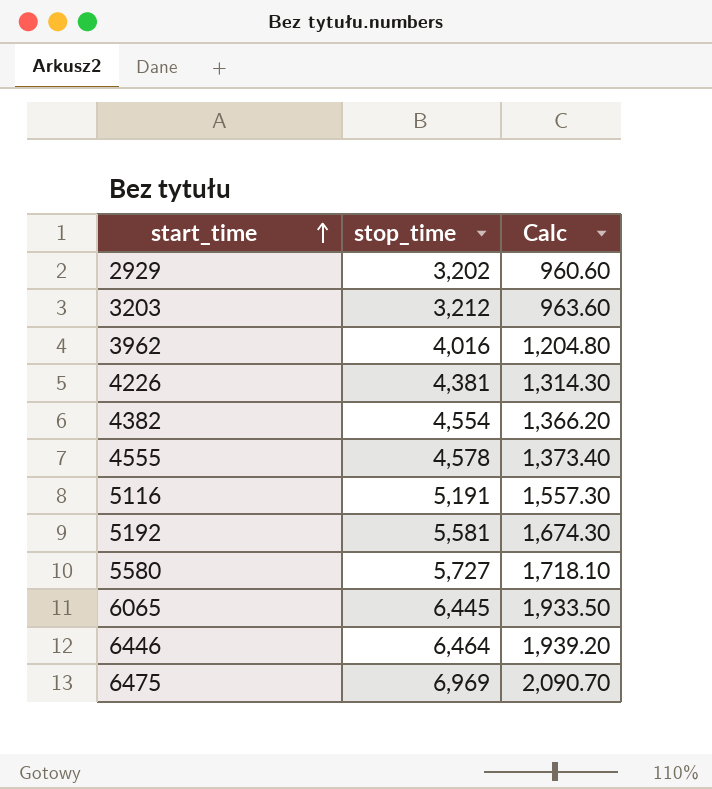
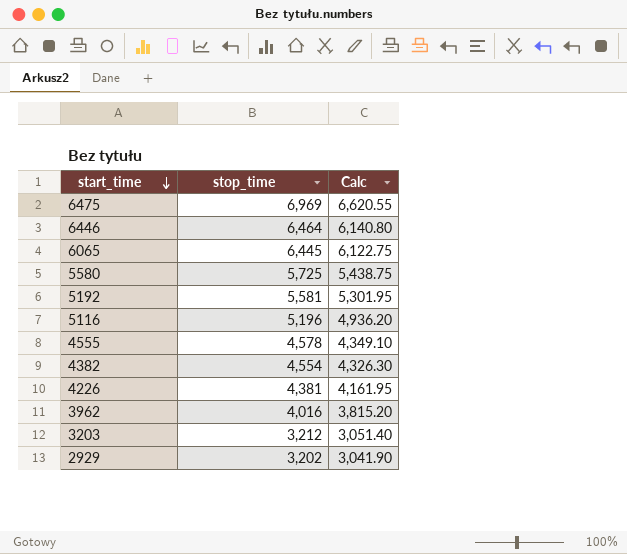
row order: start_time ascending -> start_time descending
column Calc | formula: [stop_time] * 0.3 -> [stop_time] * 0.95
5580 | stop_time: 5,727 -> 5,725
5116 | stop_time: 5,191 -> 5,196

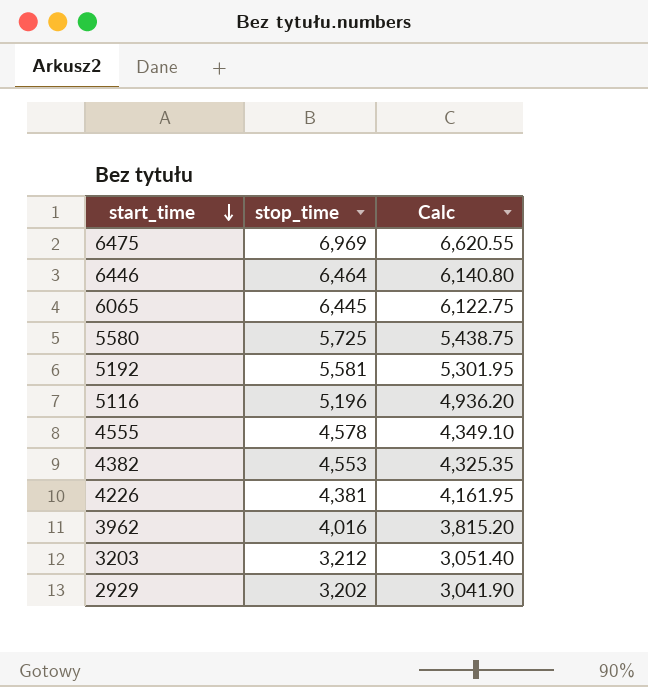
4382 | stop_time: 4,554 -> 4,553
4382 | Calc: 4,326.30 -> 4,325.35

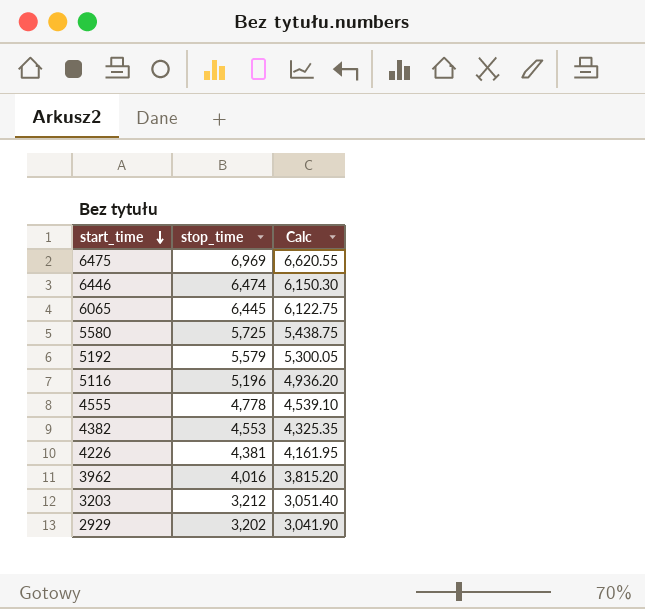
6446 | stop_time: 6,464 -> 6,474
6446 | Calc: 6,140.80 -> 6,150.30
5192 | stop_time: 5,581 -> 5,579
5192 | Calc: 5,301.95 -> 5,300.05
4555 | stop_time: 4,578 -> 4,778
4555 | Calc: 4,349.10 -> 4,539.10

